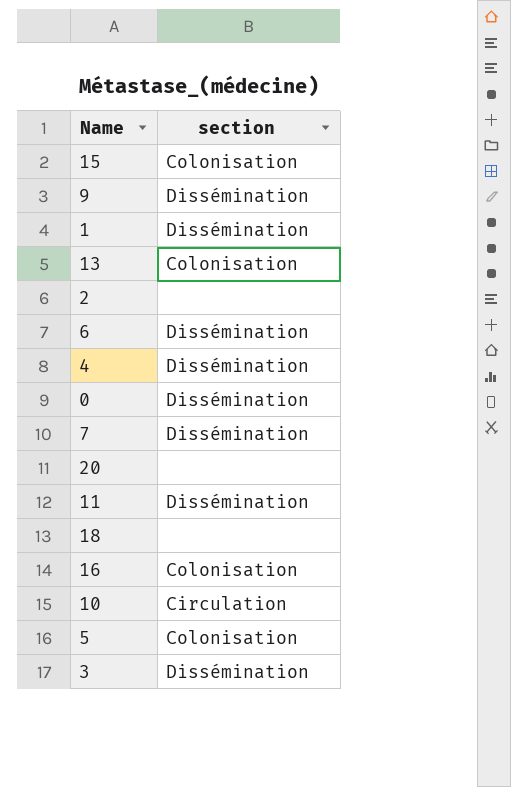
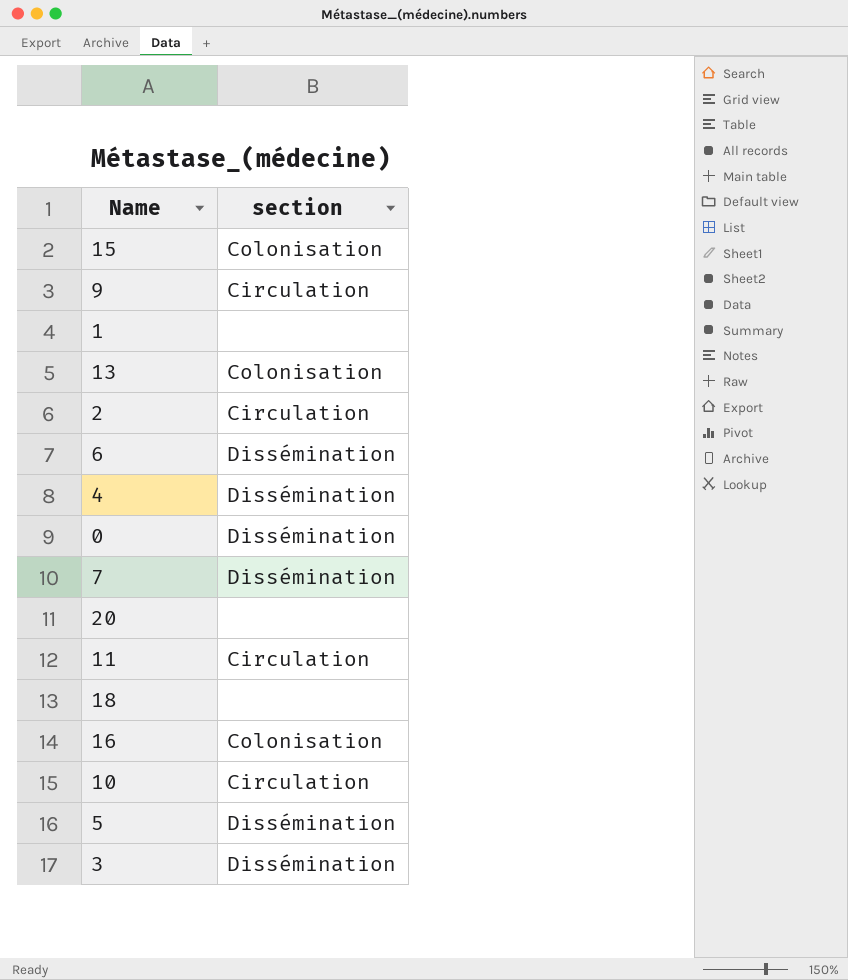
9 | section: Dissémination -> Circulation
1 | section: Dissémination -> none
2 | section: none -> Circulation
11 | section: Dissémination -> Circulation
5 | section: Colonisation -> Dissémination

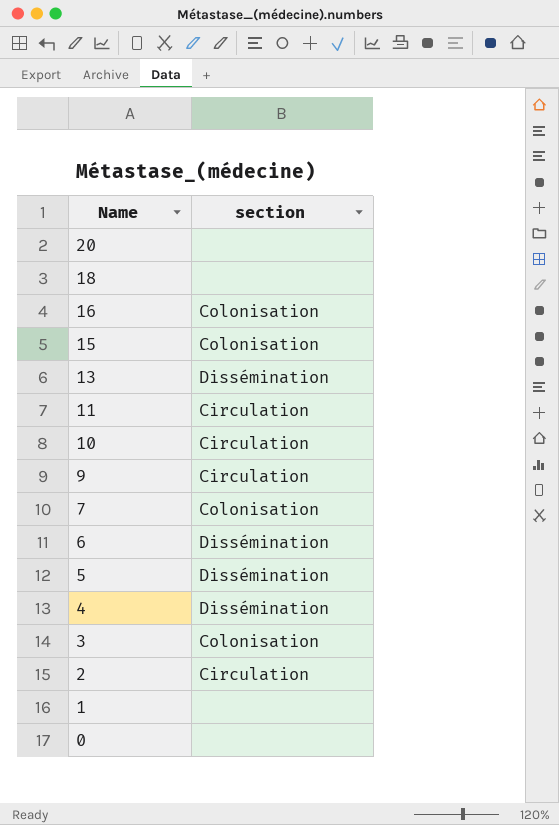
row order: none -> Name descending
13 | section: Colonisation -> Dissémination
7 | section: Dissémination -> Colonisation
3 | section: Dissémination -> Colonisation
0 | section: Dissémination -> none

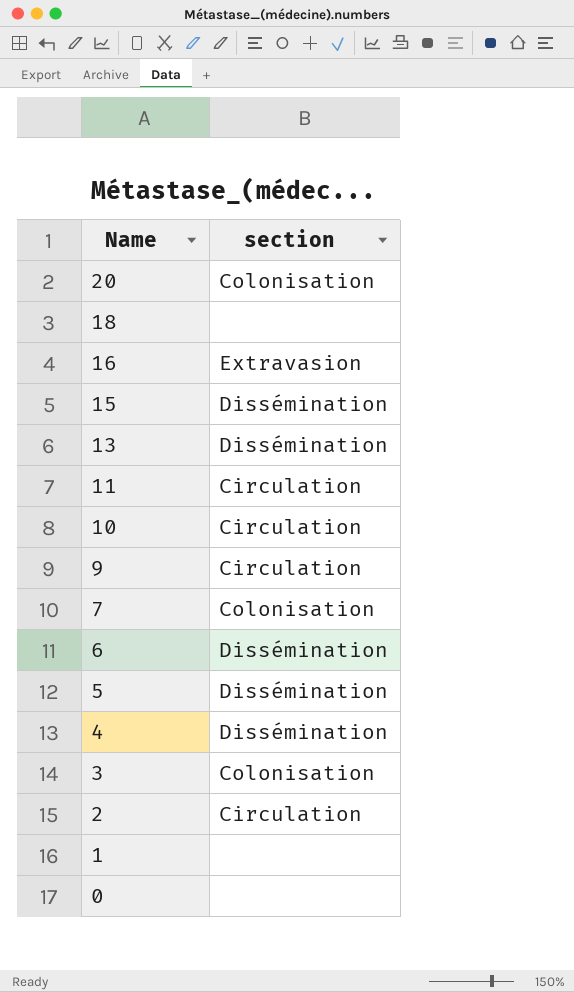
20 | section: none -> Colonisation
16 | section: Colonisation -> Extravasion
15 | section: Colonisation -> Dissémination

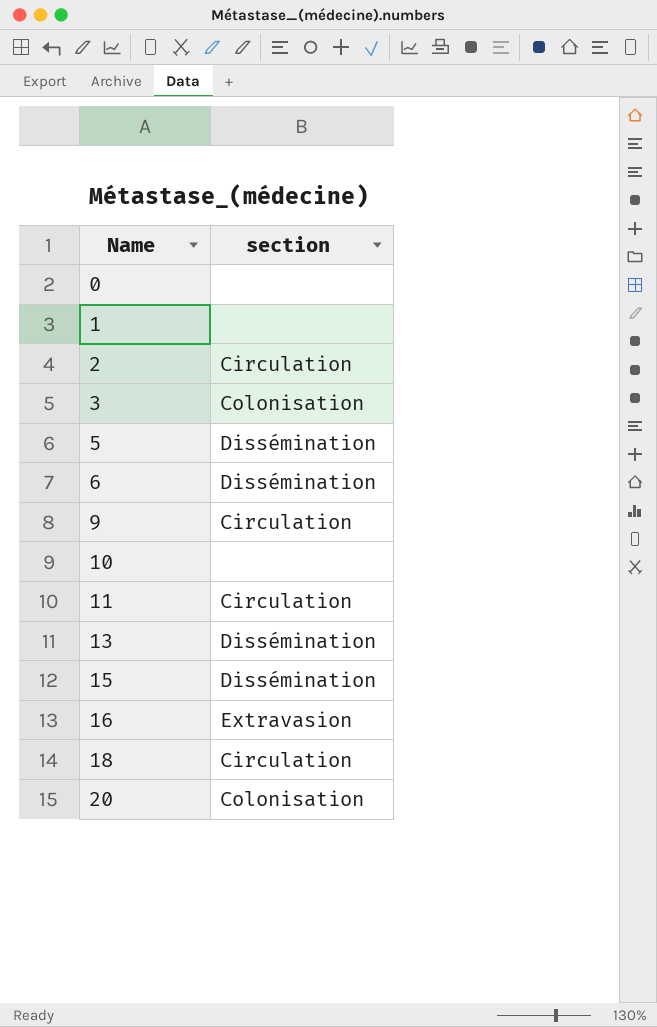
row order: Name descending -> Name ascending
row 7: Colonisation -> none
row 4: Dissémination -> none
10 | section: Circulation -> none
18 | section: none -> Circulation

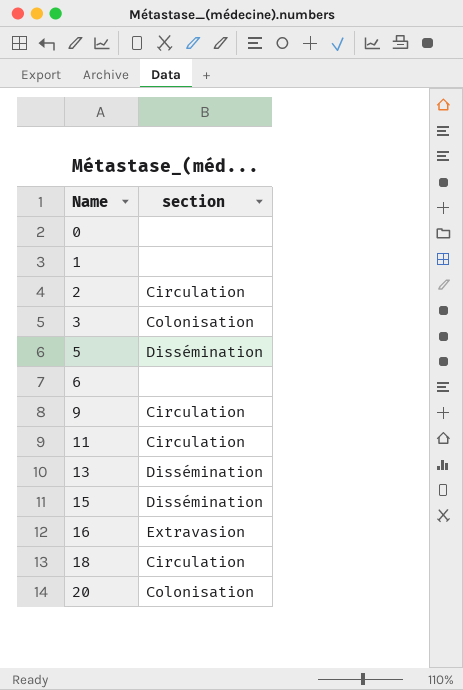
row 10: none -> none
6 | section: Dissémination -> none

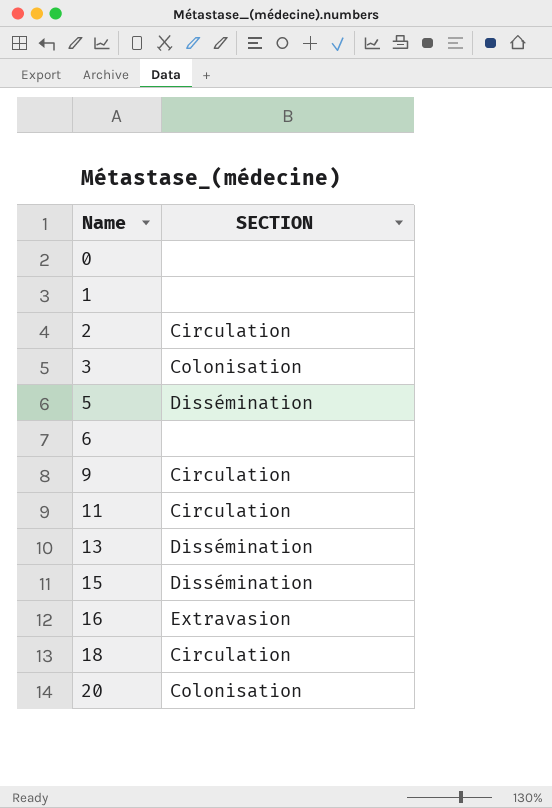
column name: section -> SECTION

